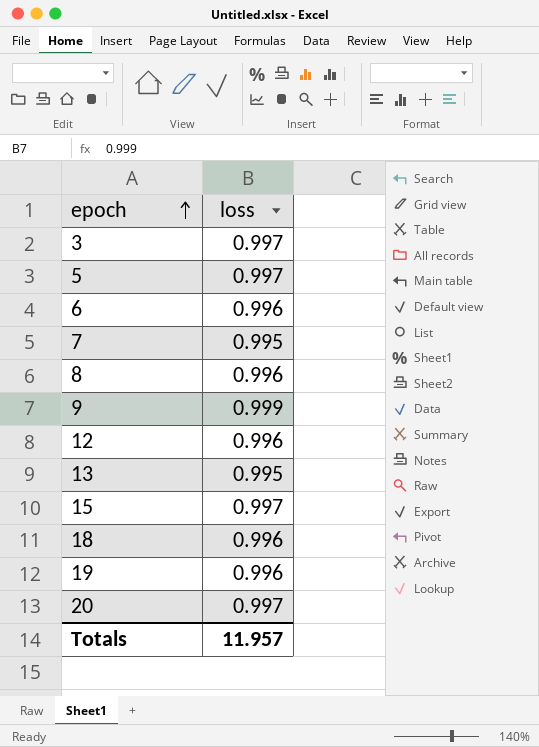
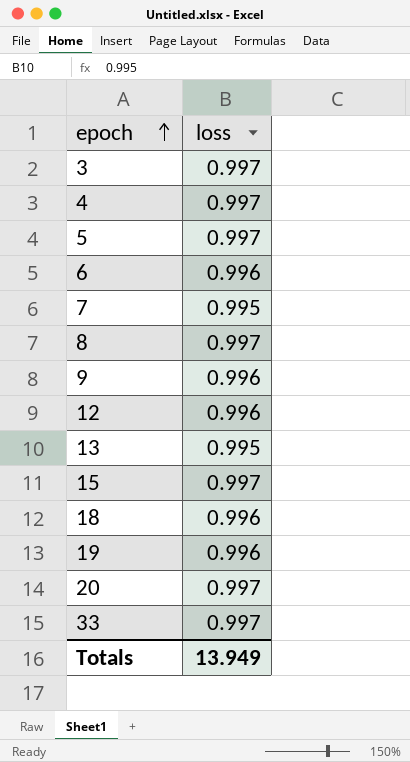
row 4: none -> 0.997
8 | loss: 0.996 -> 0.997
9 | loss: 0.999 -> 0.996
row 33: none -> 0.997
Totals | loss: 11.957 -> 13.949

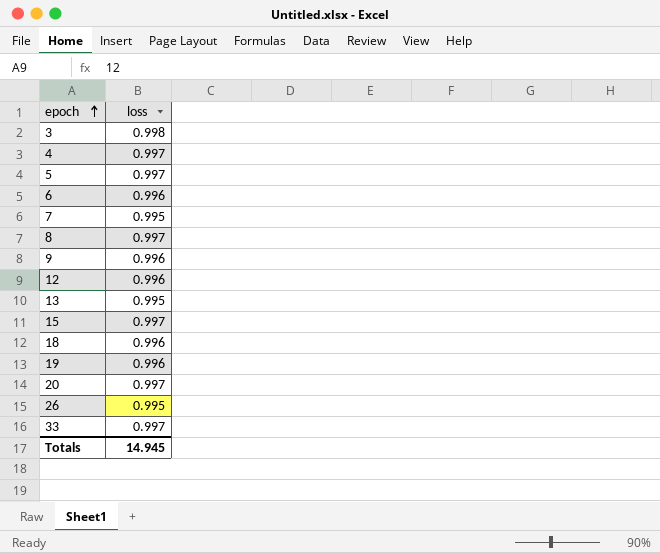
3 | loss: 0.997 -> 0.998
row 26: none -> 0.995
Totals | loss: 13.949 -> 14.945

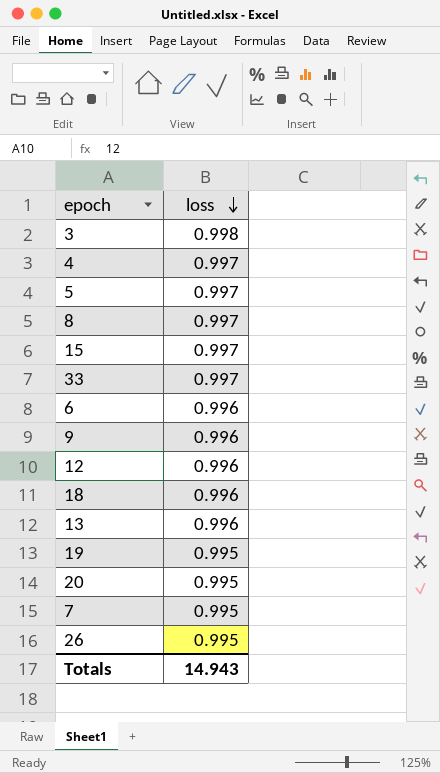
row order: epoch ascending -> loss descending
13 | loss: 0.995 -> 0.996
19 | loss: 0.996 -> 0.995
20 | loss: 0.997 -> 0.995
Totals | loss: 14.945 -> 14.943

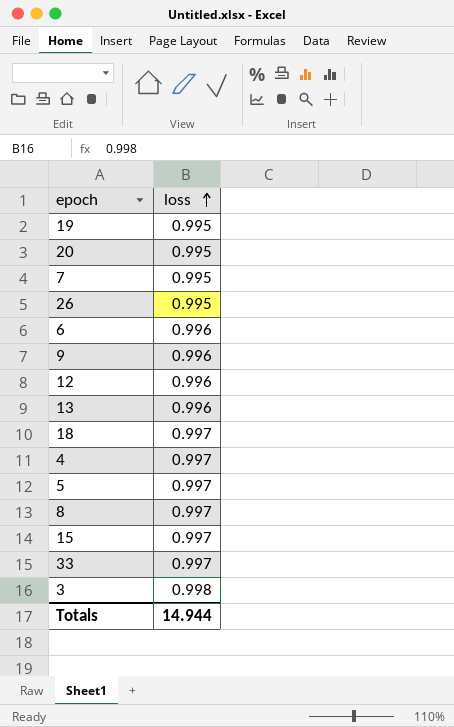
row order: loss descending -> loss ascending
18 | loss: 0.996 -> 0.997
Totals | loss: 14.943 -> 14.944

